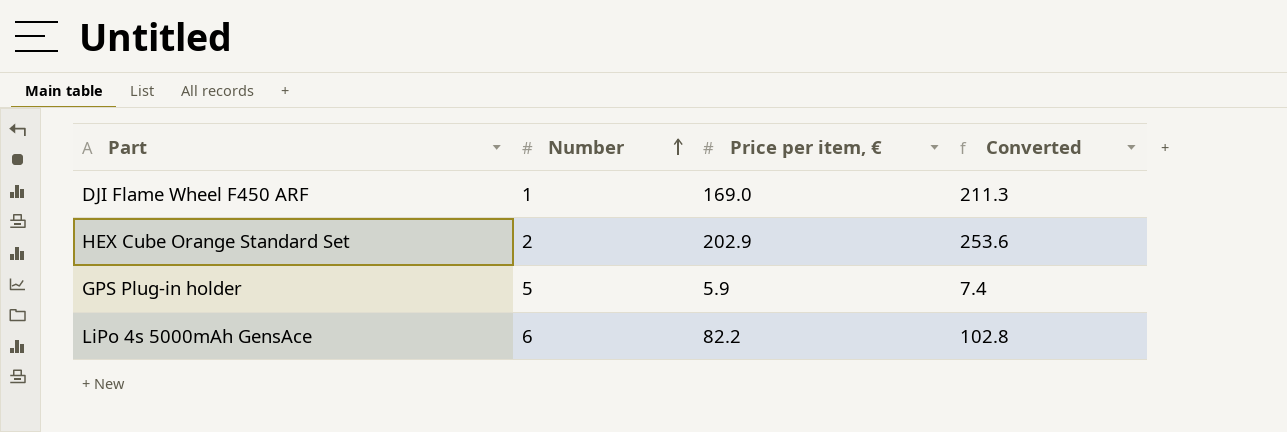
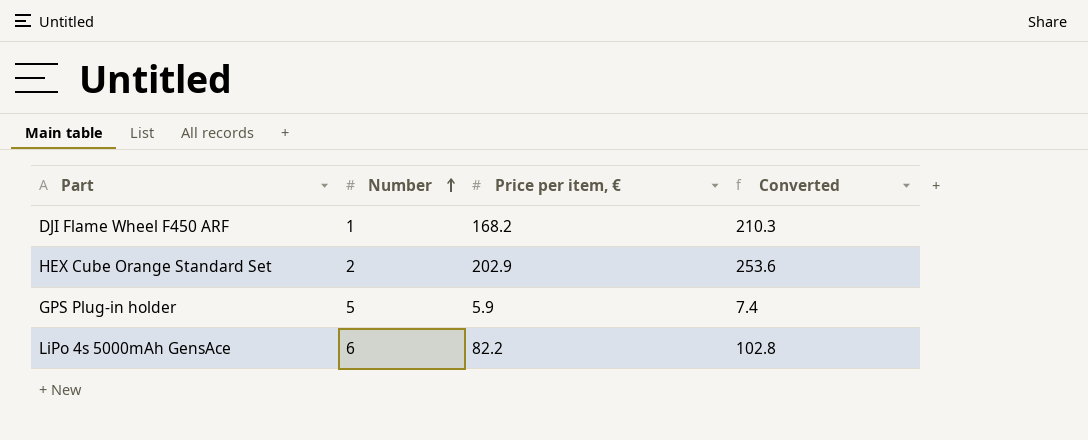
DJI Flame Wheel F450 ARF | Price per item, €: 169.0 -> 168.2
DJI Flame Wheel F450 ARF | Converted: 211.3 -> 210.3

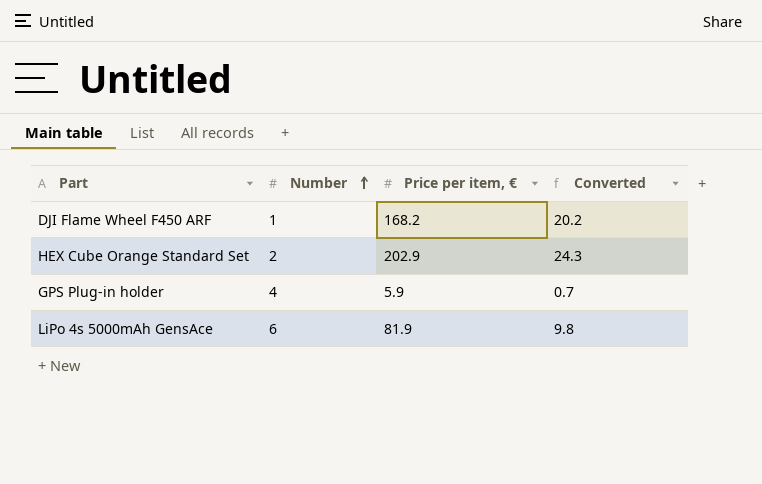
column Converted | formula: [Price per item, €] * 1.25 -> [Price per item, €] * 0.12
GPS Plug-in holder | Number: 5 -> 4
LiPo 4s 5000mAh GensAce | Price per item, €: 82.2 -> 81.9

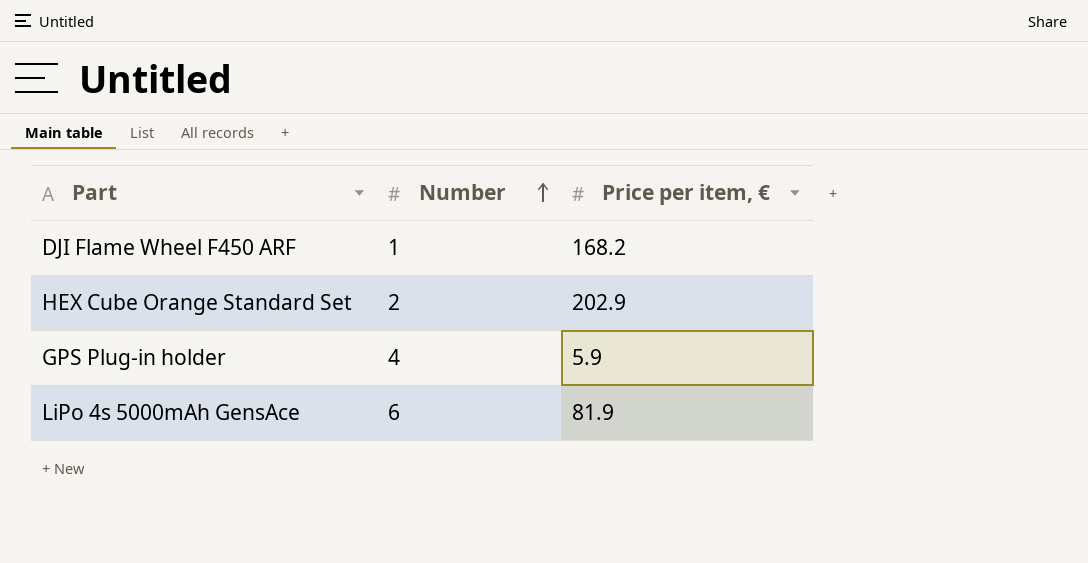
column Converted | formula: [Price per item, €] * 0.12 -> none

